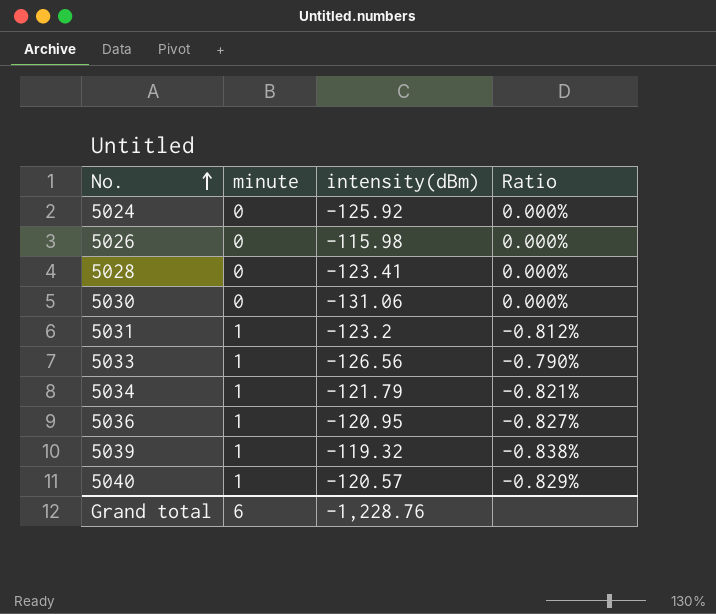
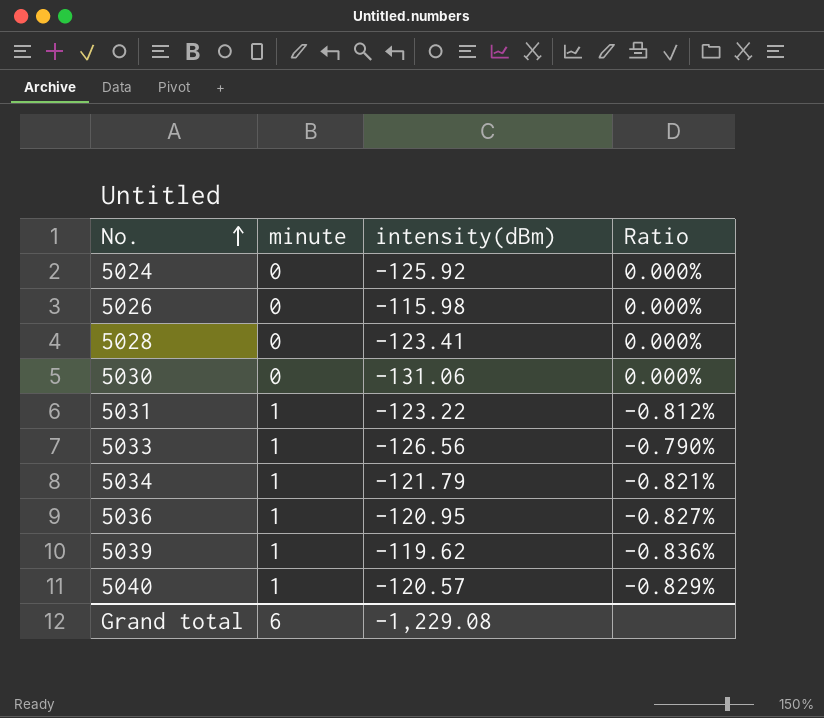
5031 | intensity(dBm): -123.2 -> -123.22
5039 | intensity(dBm): -119.32 -> -119.62
5039 | Ratio: -0.838% -> -0.836%
Grand total | intensity(dBm): -1,228.76 -> -1,229.08

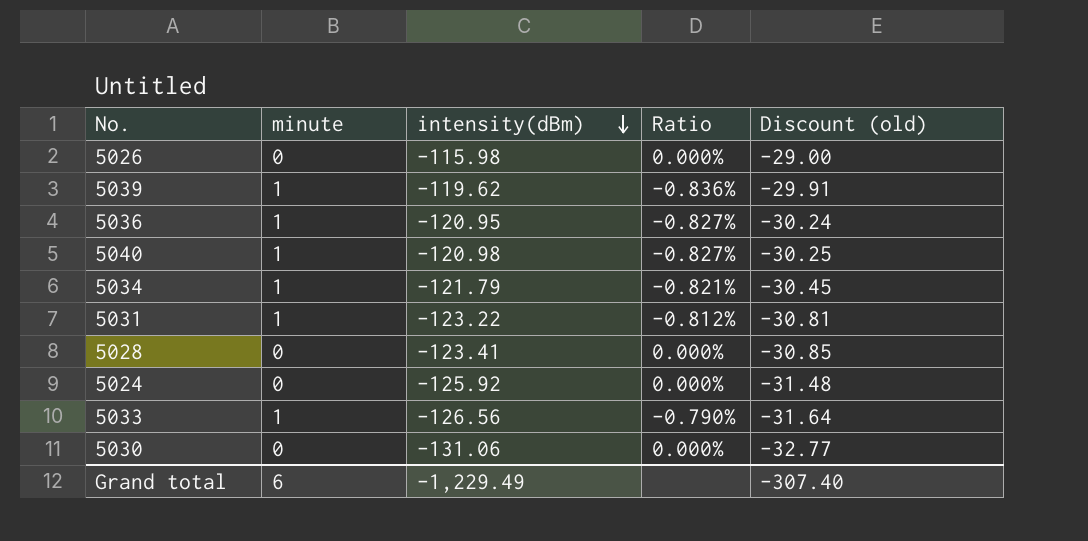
row order: No. ascending -> intensity(dBm) descending
column Discount (old) | formula: none -> [intensity(dBm)] * 0.25
5040 | intensity(dBm): -120.57 -> -120.98
5040 | Ratio: -0.829% -> -0.827%
Grand total | intensity(dBm): -1,229.08 -> -1,229.49

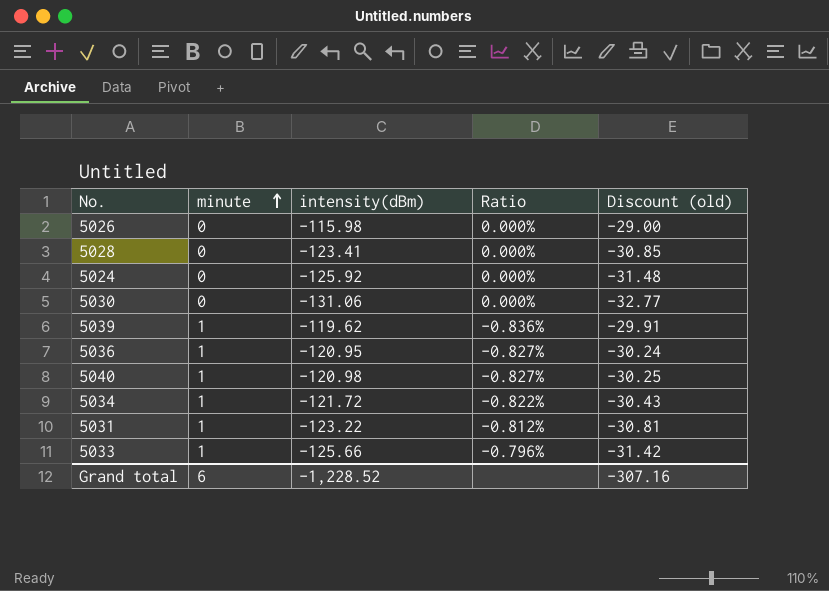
row order: intensity(dBm) descending -> minute ascending
5034 | intensity(dBm): -121.79 -> -121.72
5034 | Ratio: -0.821% -> -0.822%
5034 | Discount (old): -30.45 -> -30.43
5033 | intensity(dBm): -126.56 -> -125.66
5033 | Ratio: -0.790% -> -0.796%
5033 | Discount (old): -31.64 -> -31.42
Grand total | intensity(dBm): -1,229.49 -> -1,228.52
Grand total | Discount (old): -307.40 -> -307.16

